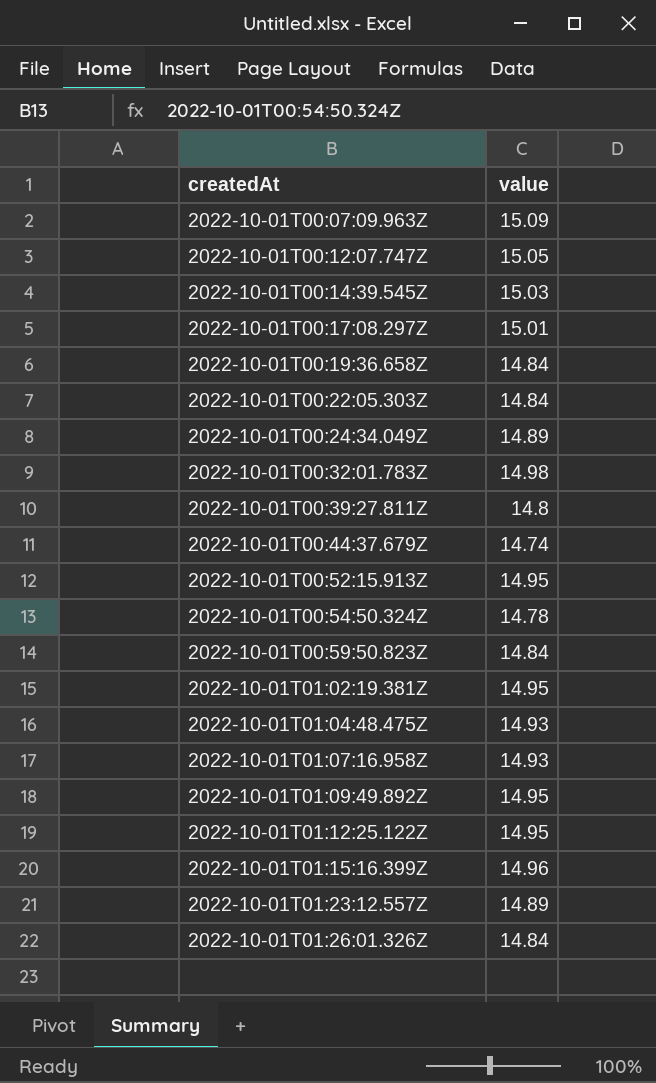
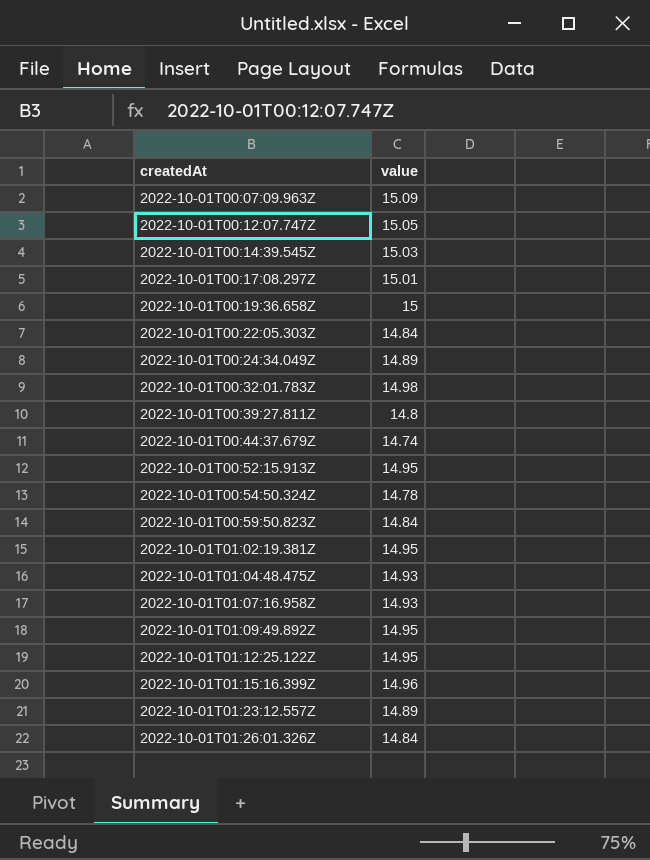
2022-10-01T00:19:36.658Z | value: 14.84 -> 15

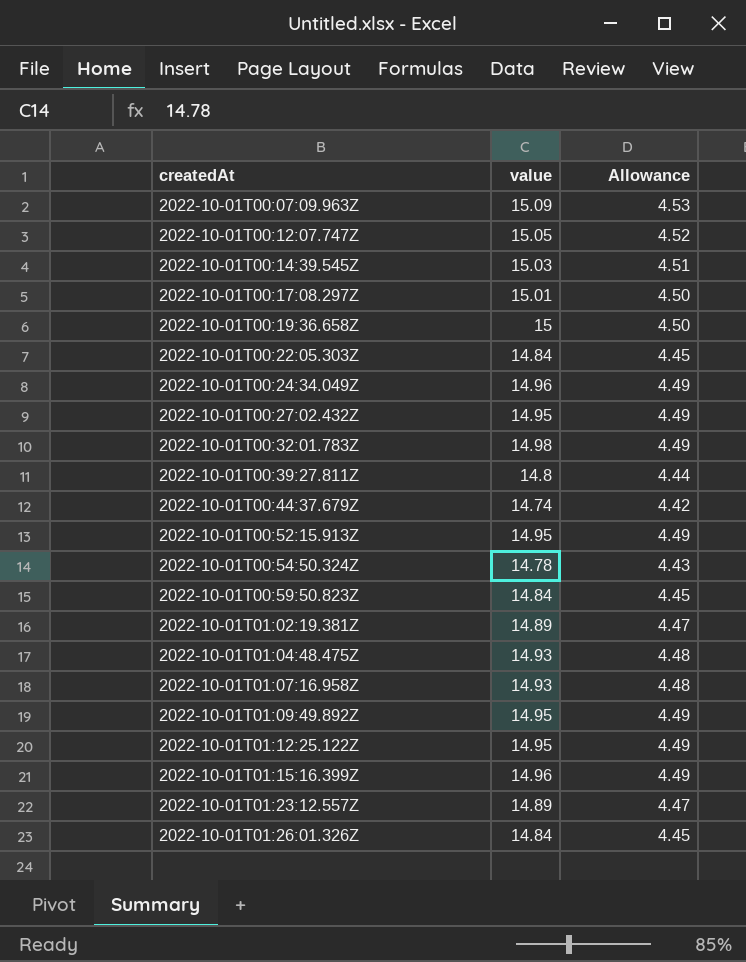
column Allowance | formula: none -> [value] * 0.3
2022-10-01T00:24:34.049Z | value: 14.89 -> 14.96
row 2022-10-01T00:27:02.432Z: none -> 14.95 | 4.49
2022-10-01T01:02:19.381Z | value: 14.95 -> 14.89

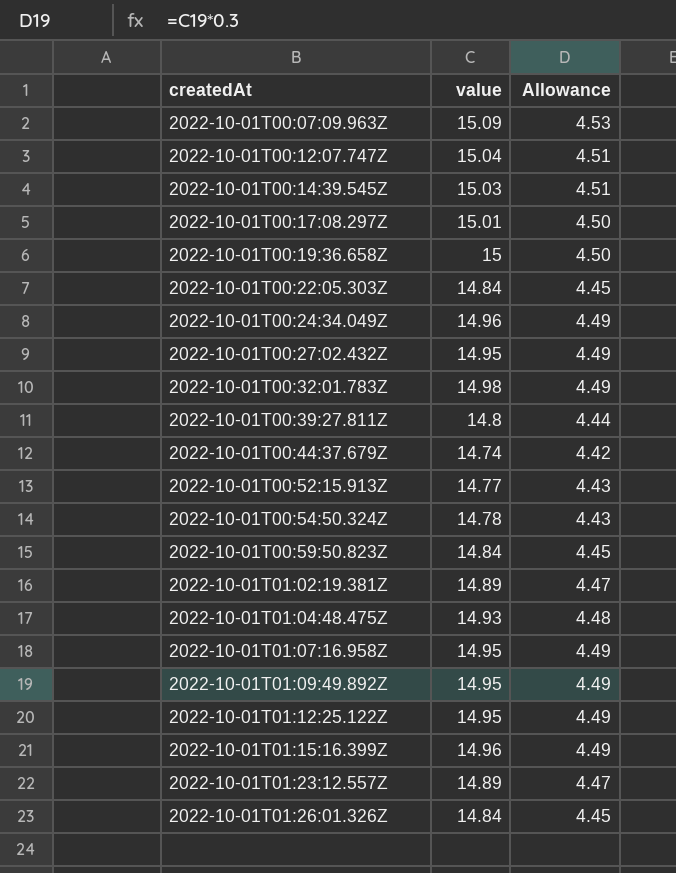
2022-10-01T00:12:07.747Z | value: 15.05 -> 15.04
2022-10-01T00:12:07.747Z | Allowance: 4.52 -> 4.51
2022-10-01T00:52:15.913Z | value: 14.95 -> 14.77
2022-10-01T00:52:15.913Z | Allowance: 4.49 -> 4.43
2022-10-01T01:07:16.958Z | value: 14.93 -> 14.95
2022-10-01T01:07:16.958Z | Allowance: 4.48 -> 4.49

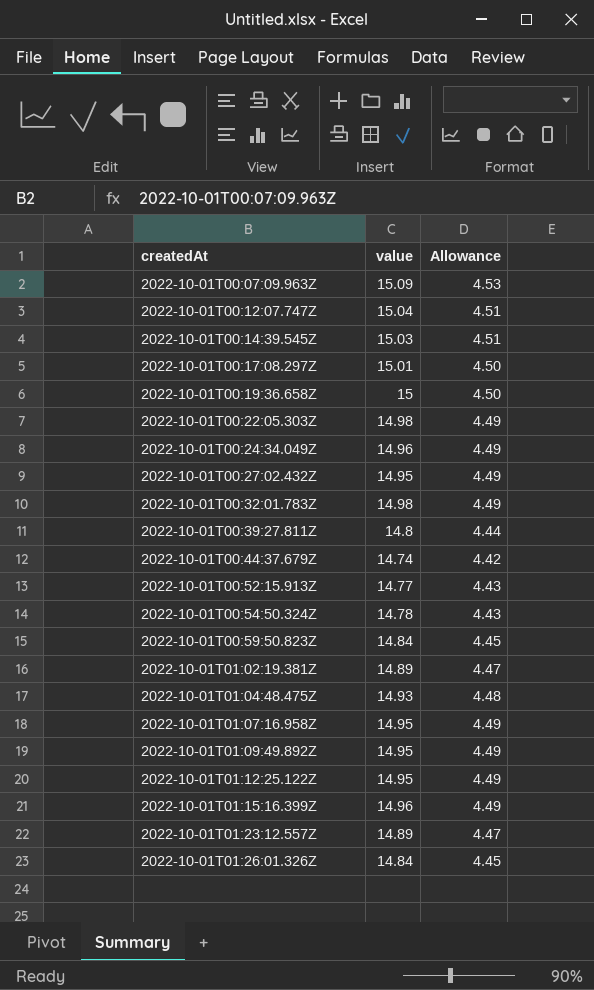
2022-10-01T00:22:05.303Z | value: 14.84 -> 14.98
2022-10-01T00:22:05.303Z | Allowance: 4.45 -> 4.49

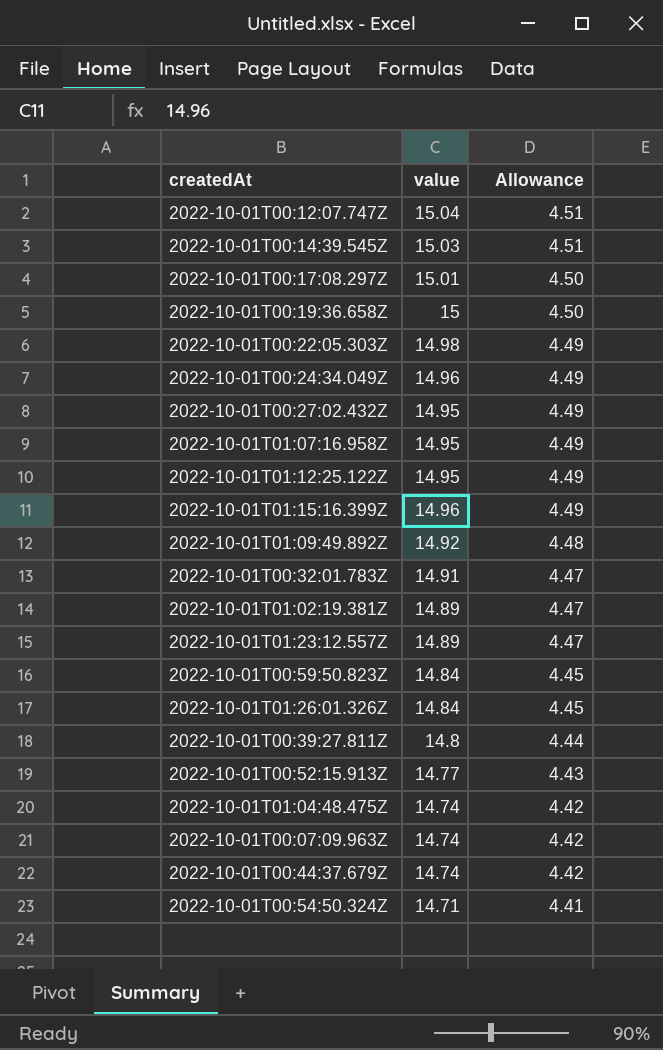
row order: createdAt ascending -> Allowance descending
2022-10-01T01:09:49.892Z | value: 14.95 -> 14.92
2022-10-01T01:09:49.892Z | Allowance: 4.49 -> 4.48
2022-10-01T00:32:01.783Z | value: 14.98 -> 14.91
2022-10-01T00:32:01.783Z | Allowance: 4.49 -> 4.47
2022-10-01T01:04:48.475Z | value: 14.93 -> 14.74
2022-10-01T01:04:48.475Z | Allowance: 4.48 -> 4.42
2022-10-01T00:07:09.963Z | value: 15.09 -> 14.74
2022-10-01T00:07:09.963Z | Allowance: 4.53 -> 4.42
2022-10-01T00:54:50.324Z | value: 14.78 -> 14.71
2022-10-01T00:54:50.324Z | Allowance: 4.43 -> 4.41

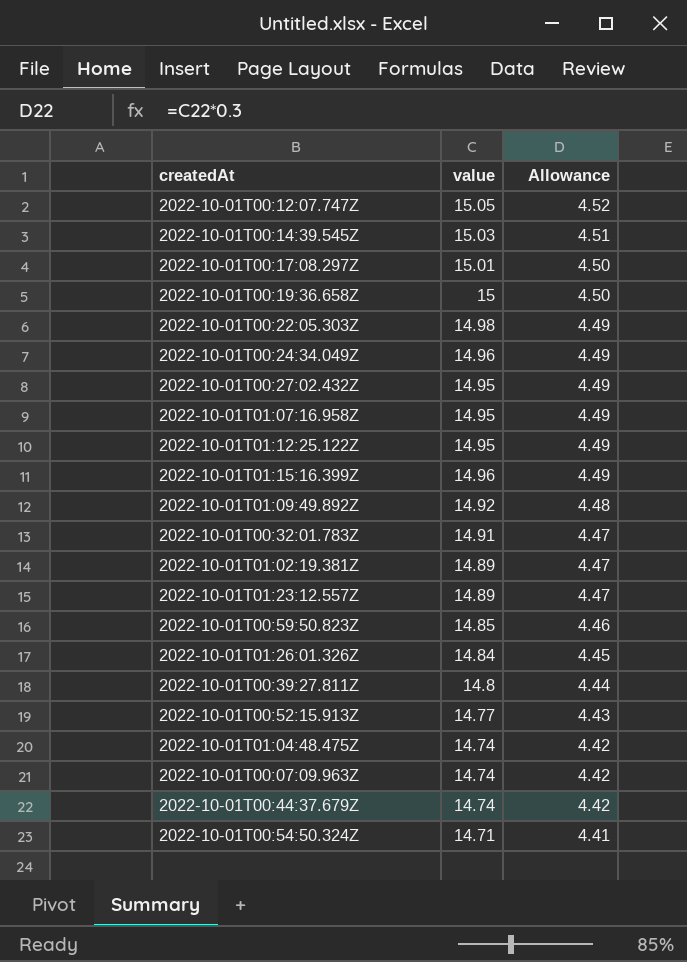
2022-10-01T00:12:07.747Z | value: 15.04 -> 15.05
2022-10-01T00:12:07.747Z | Allowance: 4.51 -> 4.52
2022-10-01T00:59:50.823Z | value: 14.84 -> 14.85
2022-10-01T00:59:50.823Z | Allowance: 4.45 -> 4.46

